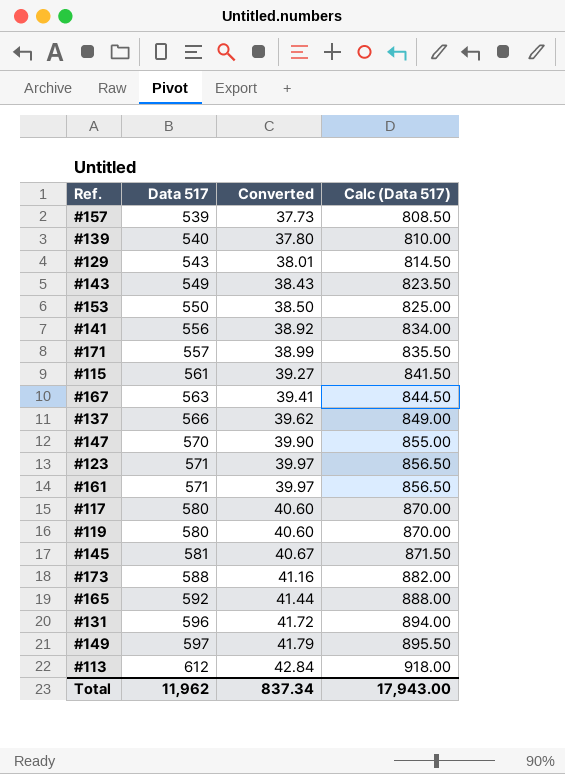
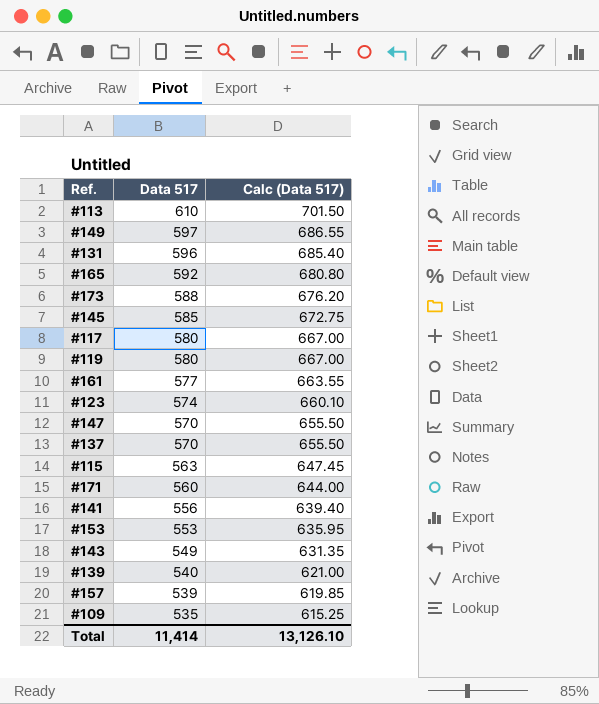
row order: Data 517 ascending -> Data 517 descending
column Converted | formula: [Data 517] * 0.07 -> none
column Calc (Data 517) | formula: [Data 517] * 1.5 -> [Data 517] * 1.15
row #129: 543 | 38.01 | 814.50 -> none
row #167: 563 | 39.41 | 844.50 -> none
#113 | Data 517: 612 -> 610
#145 | Data 517: 581 -> 585
#161 | Data 517: 571 -> 577
#123 | Data 517: 571 -> 574
#137 | Data 517: 566 -> 570
#115 | Data 517: 561 -> 563
#171 | Data 517: 557 -> 560
#153 | Data 517: 550 -> 553
row #109: none -> 535 | 615.25
Total | Data 517: 11,962 -> 11,414
Total | Calc (Data 517): 17,943.00 -> 13,126.10

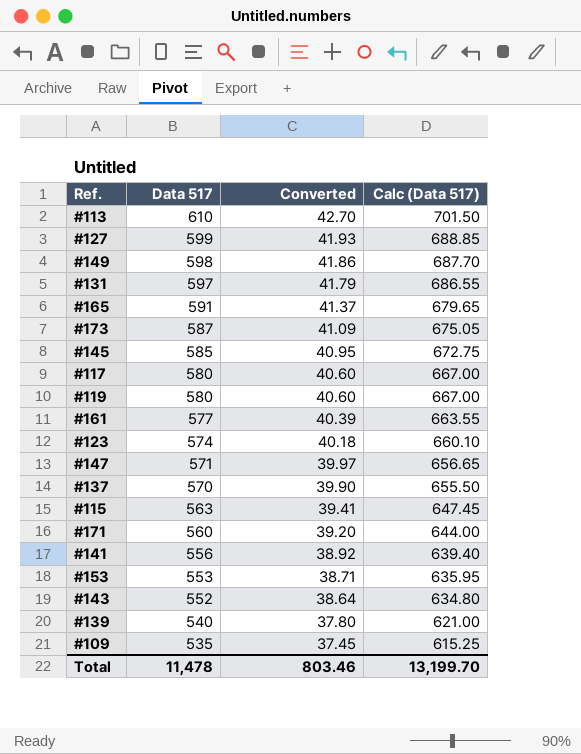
column Converted | formula: none -> [Data 517] * 0.07
row #157: 539 | 619.85 -> none
row #127: none -> 599 | 41.93 | 688.85
#149 | Data 517: 597 -> 598
#149 | Calc (Data 517): 686.55 -> 687.70
#131 | Data 517: 596 -> 597
#131 | Calc (Data 517): 685.40 -> 686.55
#165 | Data 517: 592 -> 591
#165 | Calc (Data 517): 680.80 -> 679.65
#173 | Data 517: 588 -> 587
#173 | Calc (Data 517): 676.20 -> 675.05
#147 | Data 517: 570 -> 571
#147 | Calc (Data 517): 655.50 -> 656.65
#143 | Data 517: 549 -> 552
#143 | Calc (Data 517): 631.35 -> 634.80
Total | Data 517: 11,414 -> 11,478
Total | Calc (Data 517): 13,126.10 -> 13,199.70

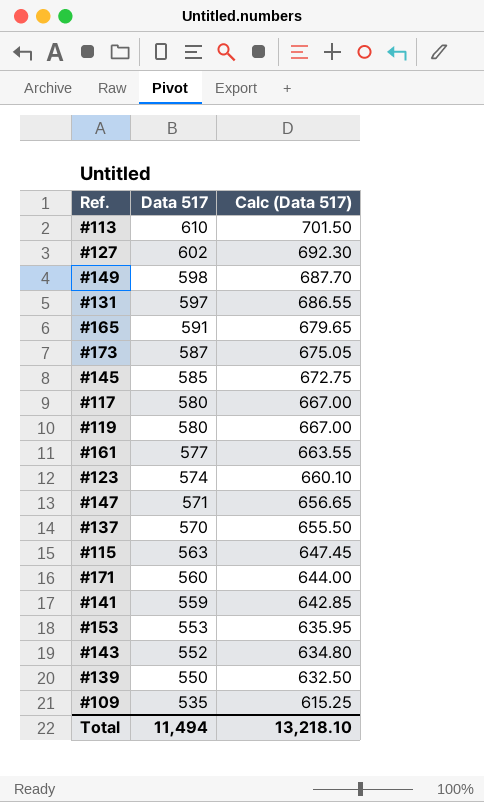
column Converted | formula: [Data 517] * 0.07 -> none
#127 | Data 517: 599 -> 602
#127 | Calc (Data 517): 688.85 -> 692.30
#141 | Data 517: 556 -> 559
#141 | Calc (Data 517): 639.40 -> 642.85
#139 | Data 517: 540 -> 550
#139 | Calc (Data 517): 621.00 -> 632.50
Total | Data 517: 11,478 -> 11,494
Total | Calc (Data 517): 13,199.70 -> 13,218.10

